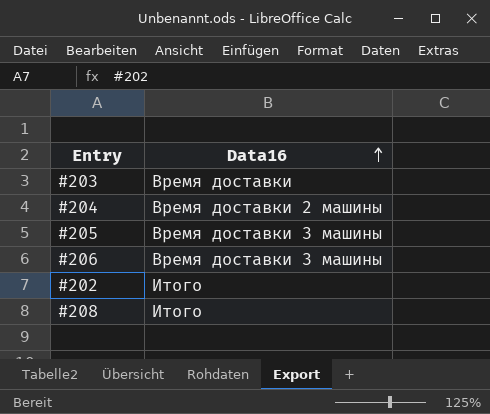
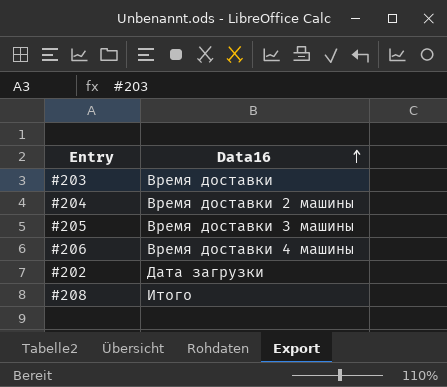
#206 | Data16: Время доставки 3 машины -> Время доставки 4 машины
#202 | Data16: Итого -> Дата загрузки

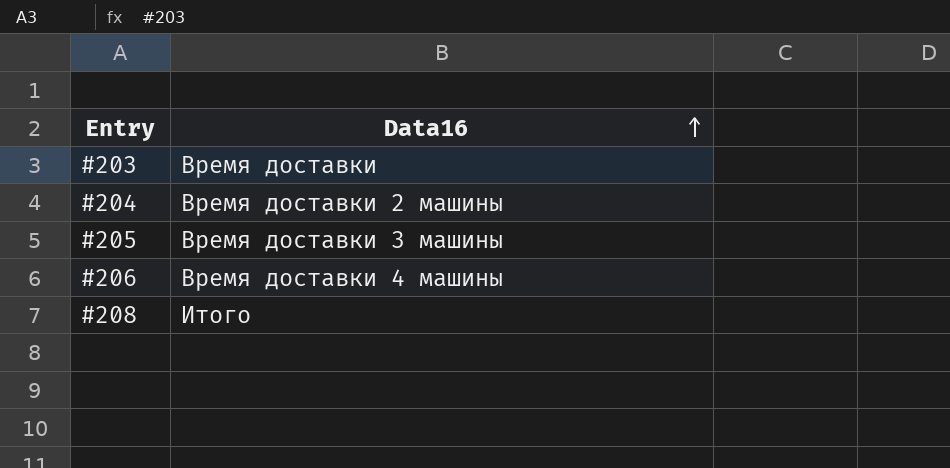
row #202: Дата загрузки -> none

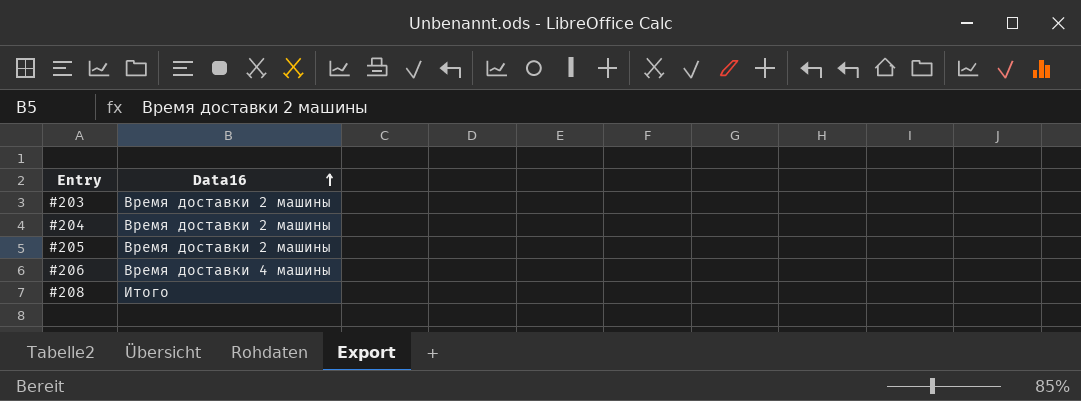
#203 | Data16: Время доставки -> Время доставки 2 машины
#205 | Data16: Время доставки 3 машины -> Время доставки 2 машины

